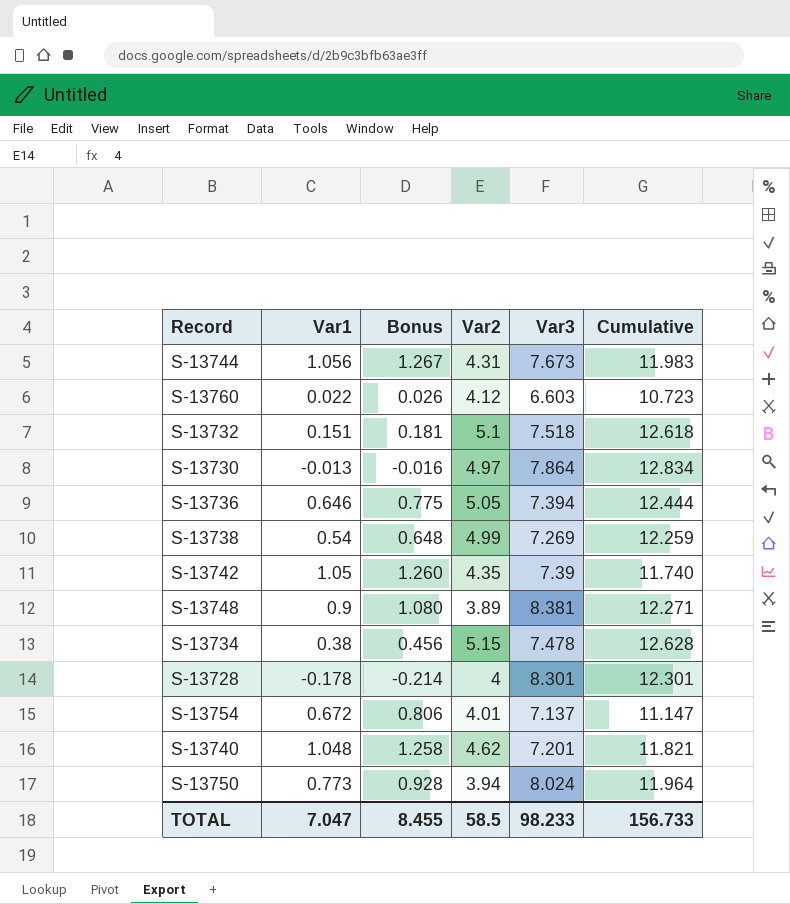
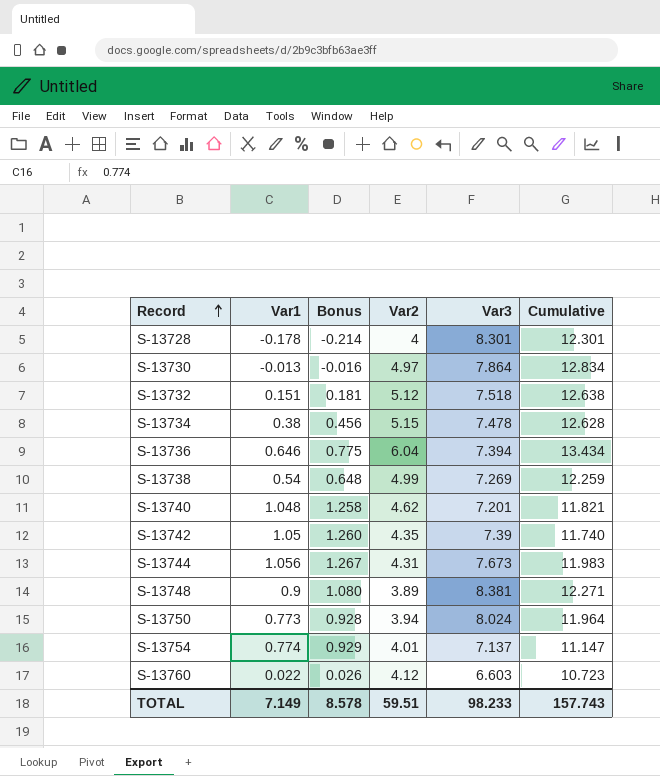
row order: none -> Record ascending
S-13732 | Var2: 5.1 -> 5.12
S-13732 | Cumulative: 12.618 -> 12.638
S-13736 | Var2: 5.05 -> 6.04
S-13736 | Cumulative: 12.444 -> 13.434
S-13754 | Var1: 0.672 -> 0.774
S-13754 | Bonus: 0.806 -> 0.929
TOTAL | Var1: 7.047 -> 7.149
TOTAL | Bonus: 8.455 -> 8.578
TOTAL | Var2: 58.5 -> 59.51
TOTAL | Cumulative: 156.733 -> 157.743

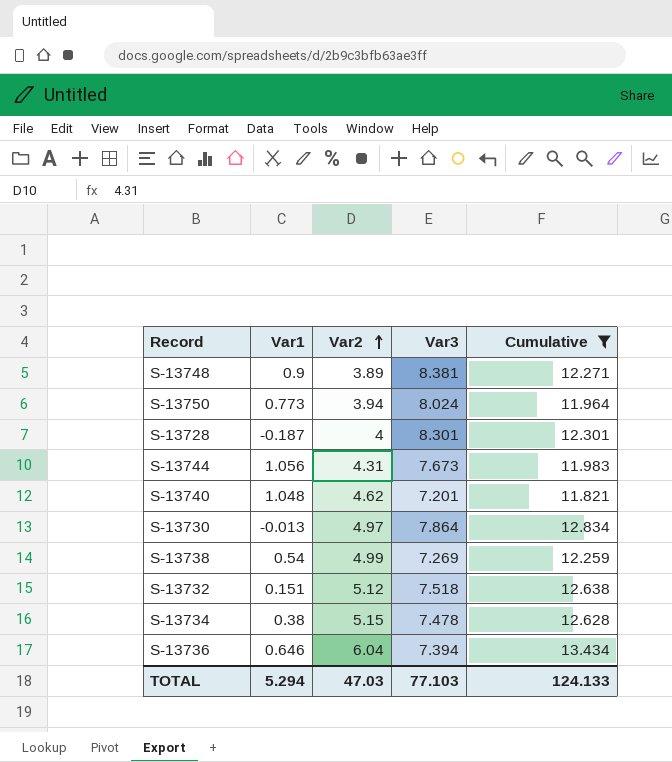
filter: none -> Cumulative >= 11.821
row order: Record ascending -> Var2 ascending
column Bonus | formula: [Var1] * 1.2 -> none
S-13728 | Var1: -0.178 -> -0.187
TOTAL | Var1: 7.149 -> 5.294
TOTAL | Var2: 59.51 -> 47.03
TOTAL | Var3: 98.233 -> 77.103
TOTAL | Cumulative: 157.743 -> 124.133

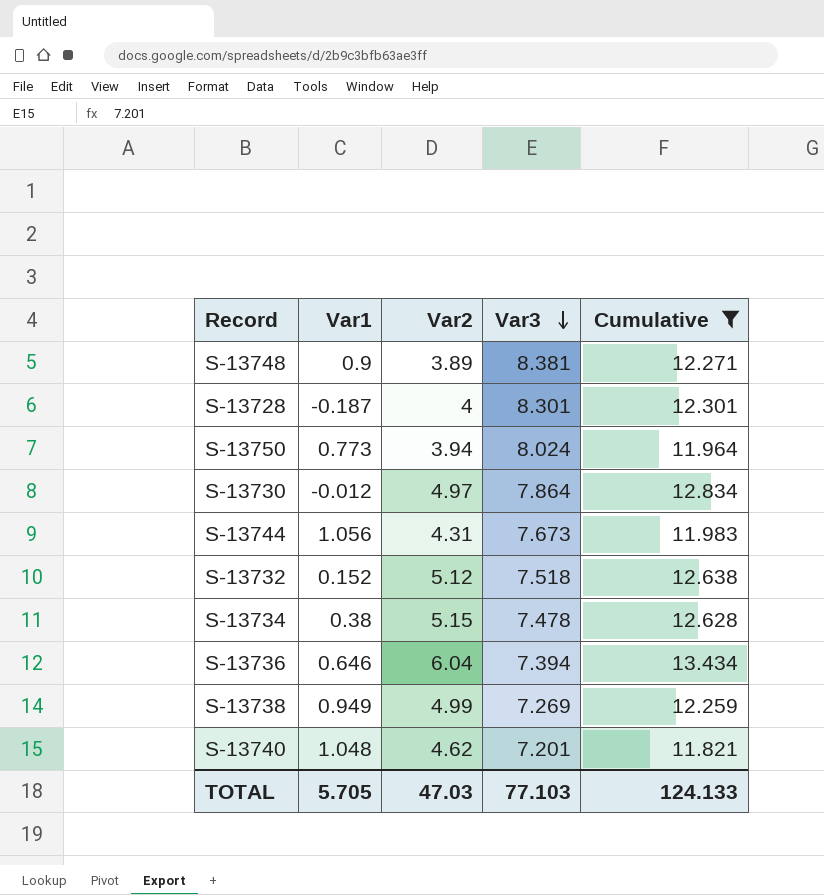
row order: Var2 ascending -> Var3 descending
S-13730 | Var1: -0.013 -> -0.012
S-13732 | Var1: 0.151 -> 0.152
S-13738 | Var1: 0.54 -> 0.949
TOTAL | Var1: 5.294 -> 5.705

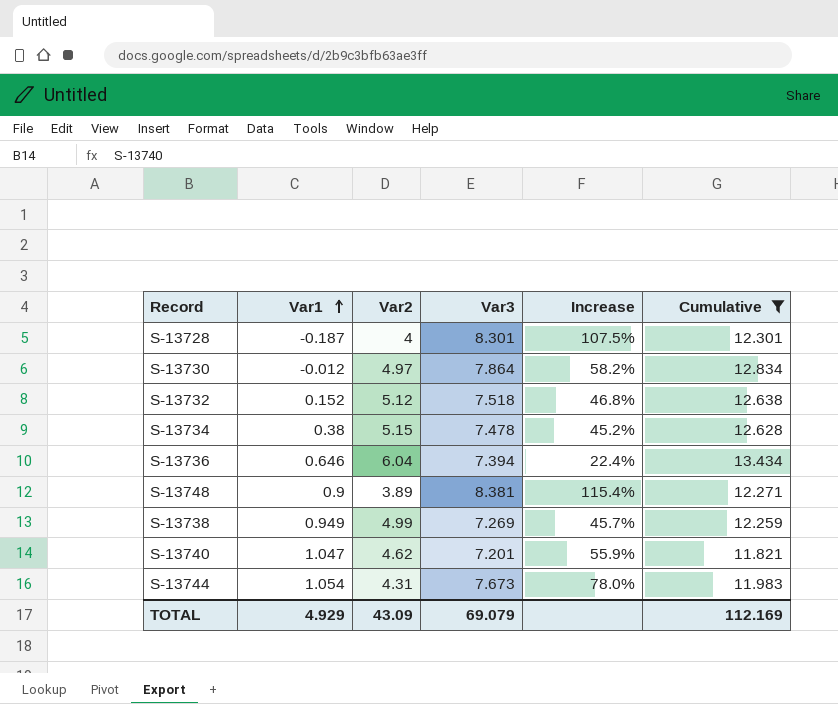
row order: Var3 descending -> Var1 ascending
column Increase | formula: none -> ([Var3] - [Var2]) / [Var2]
row S-13750: 0.773 | 3.94 | 8.024 | 11.964 -> none
S-13740 | Var1: 1.048 -> 1.047
S-13744 | Var1: 1.056 -> 1.054
TOTAL | Var1: 5.705 -> 4.929
TOTAL | Var2: 47.03 -> 43.09
TOTAL | Var3: 77.103 -> 69.079
TOTAL | Cumulative: 124.133 -> 112.169

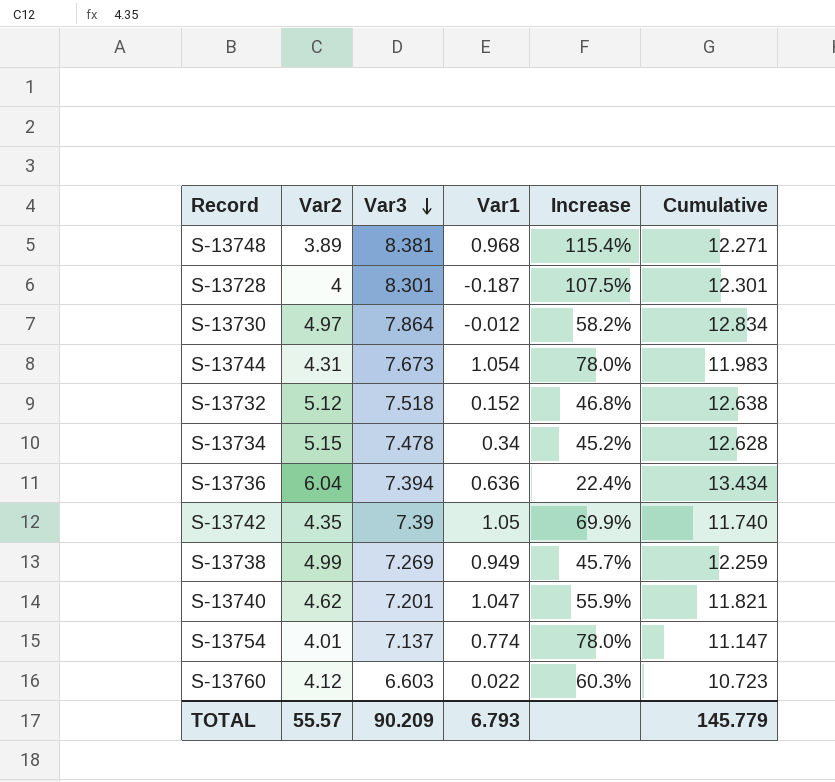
filter: Cumulative >= 11.821 -> none
row order: Var1 ascending -> Var3 descending
column Var1 | position: 2 -> 4
S-13748 | Var1: 0.9 -> 0.968
S-13734 | Var1: 0.38 -> 0.34
S-13736 | Var1: 0.646 -> 0.636
TOTAL | Var2: 43.09 -> 55.57
TOTAL | Var3: 69.079 -> 90.209
TOTAL | Var1: 4.929 -> 6.793
TOTAL | Cumulative: 112.169 -> 145.779

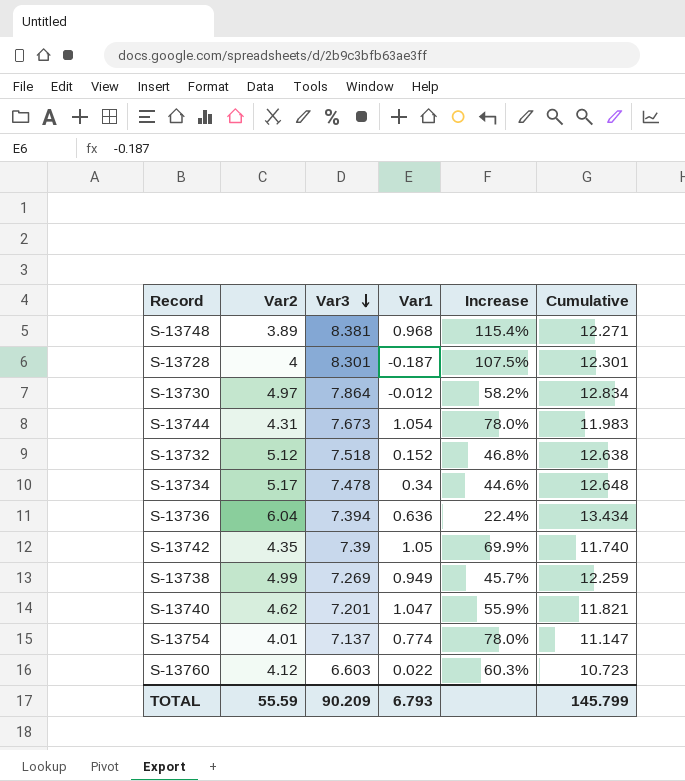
S-13734 | Var2: 5.15 -> 5.17
S-13734 | Increase: 45.2% -> 44.6%
S-13734 | Cumulative: 12.628 -> 12.648
TOTAL | Var2: 55.57 -> 55.59
TOTAL | Cumulative: 145.779 -> 145.799

